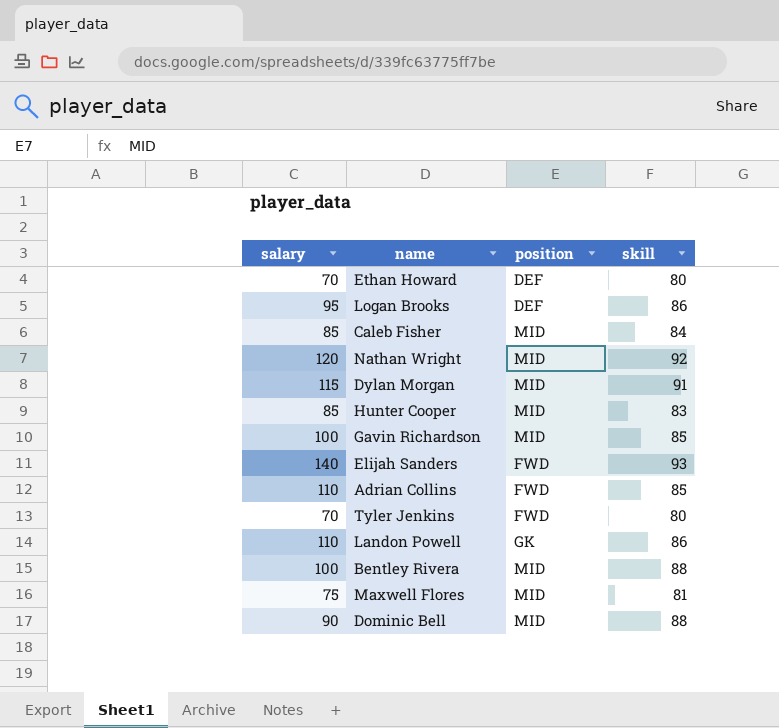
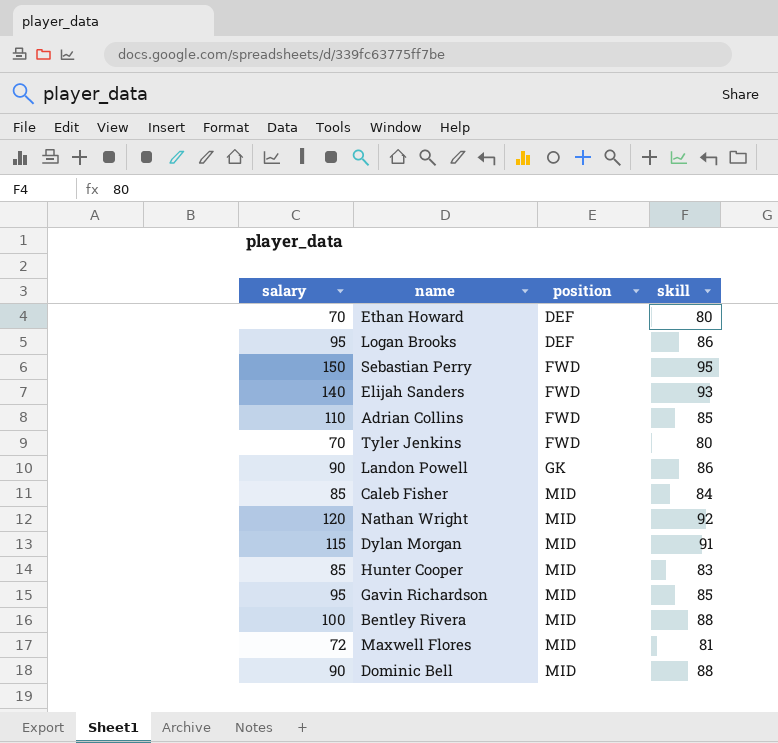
row order: none -> position ascending
row Sebastian Perry: none -> 150 | FWD | 95
Landon Powell | salary: 110 -> 90
Gavin Richardson | salary: 100 -> 95
Maxwell Flores | salary: 75 -> 72

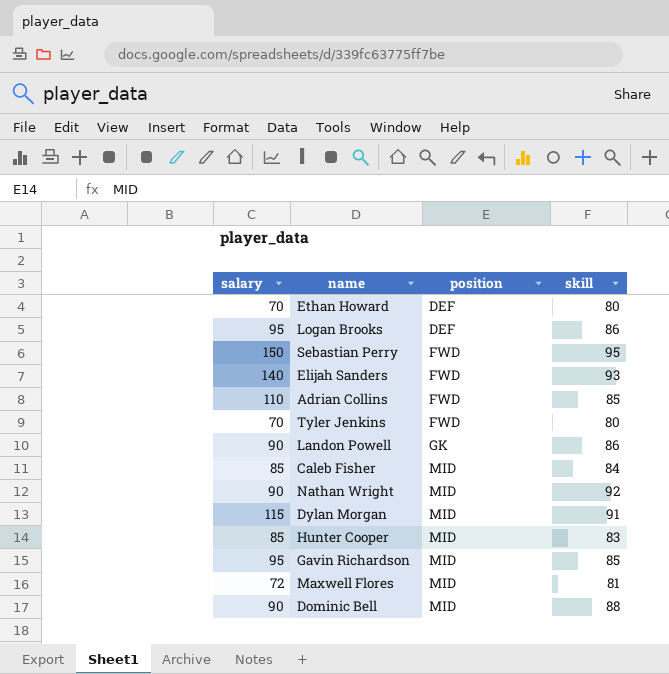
row Bentley Rivera: 100 | MID | 88 -> none
Nathan Wright | salary: 120 -> 90

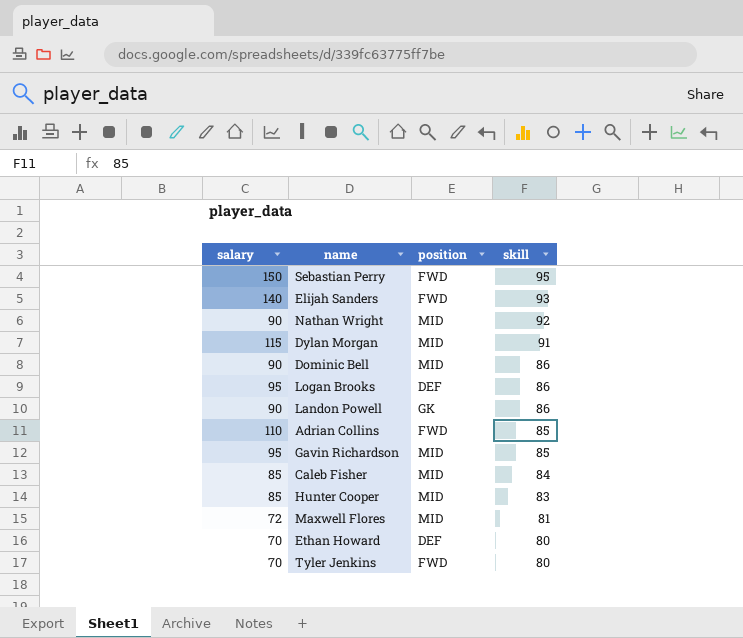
row order: position ascending -> skill descending
Dominic Bell | skill: 88 -> 86

